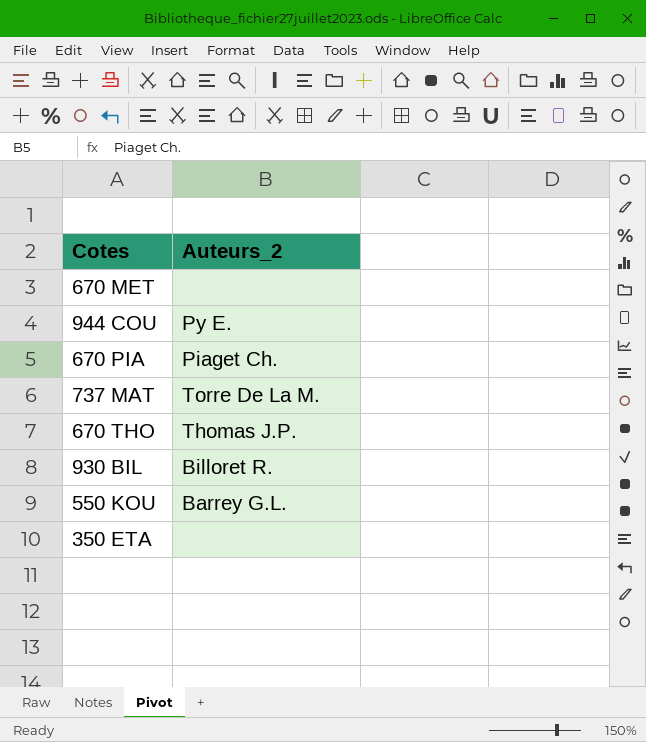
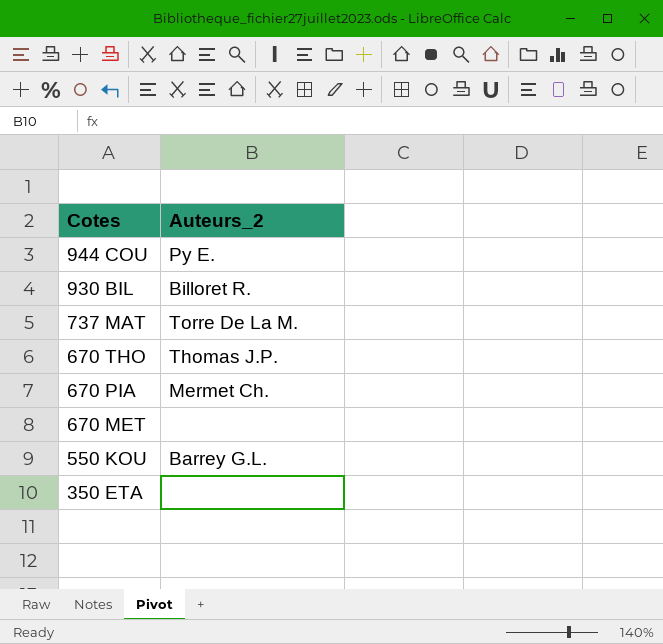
row order: none -> Cotes descending
670 PIA | Auteurs_2: Piaget Ch. -> Mermet Ch.

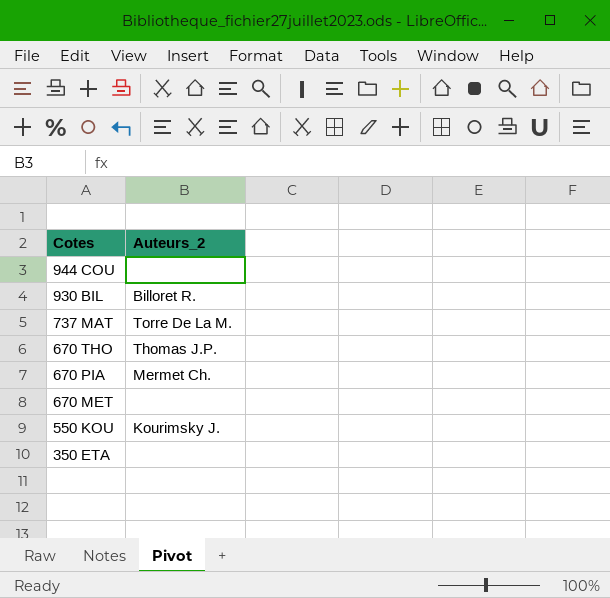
944 COU | Auteurs_2: Py E. -> none
550 KOU | Auteurs_2: Barrey G.L. -> Kourimsky J.

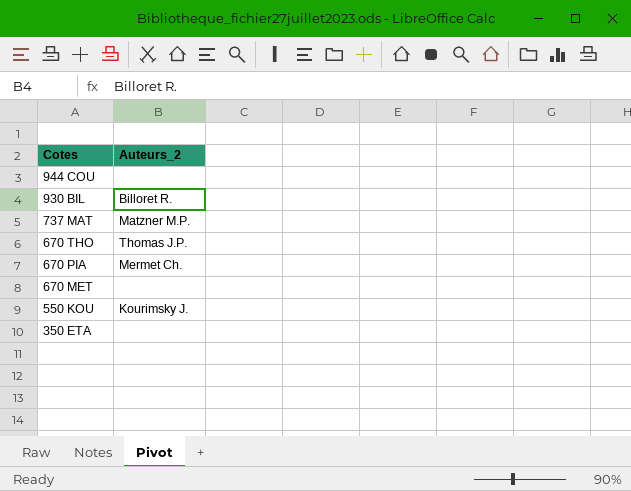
737 MAT | Auteurs_2: Torre De La M. -> Matzner M.P.

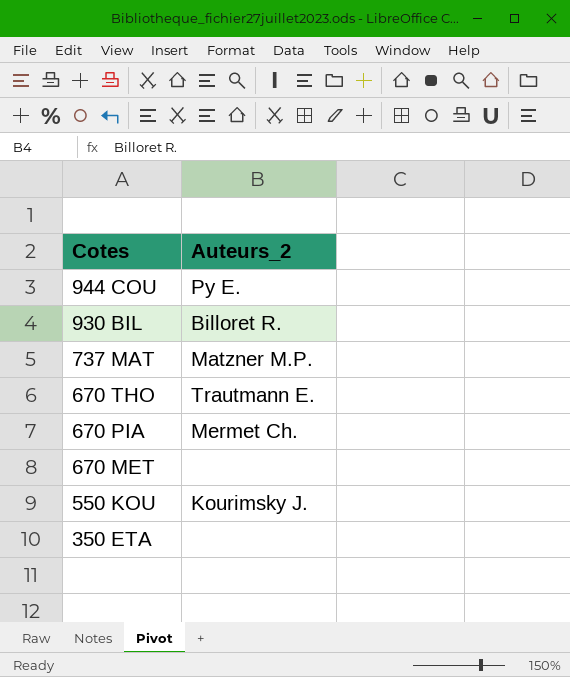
944 COU | Auteurs_2: none -> Py E.
670 THO | Auteurs_2: Thomas J.P. -> Trautmann E.

